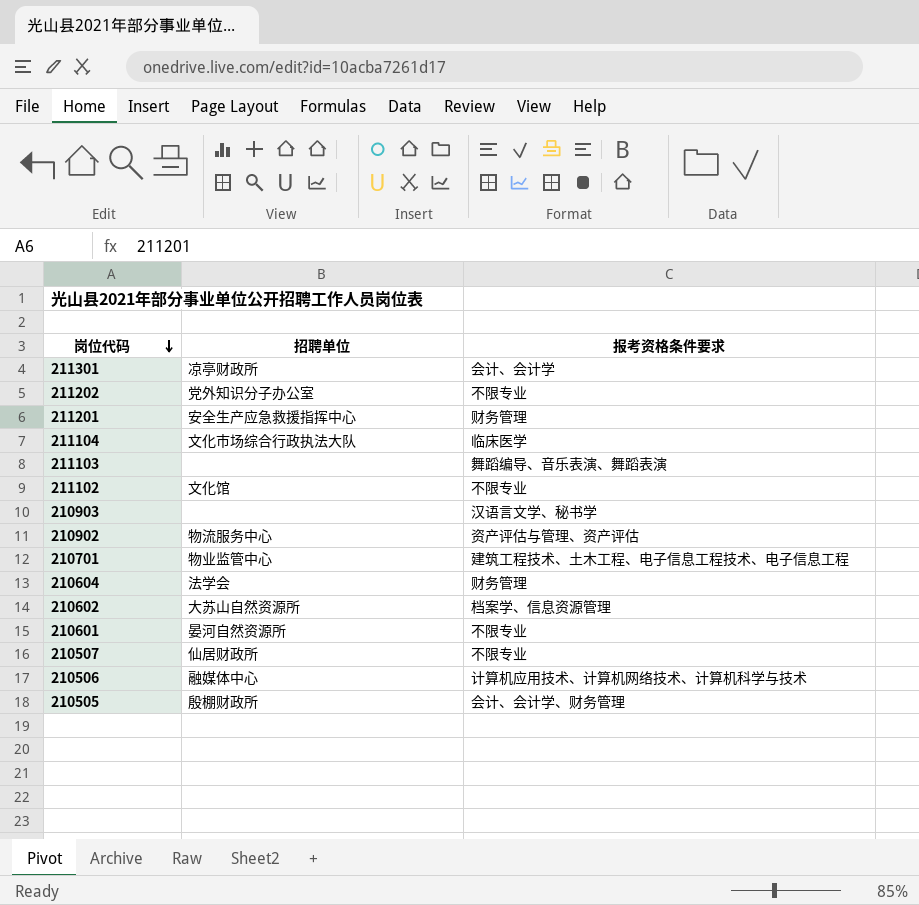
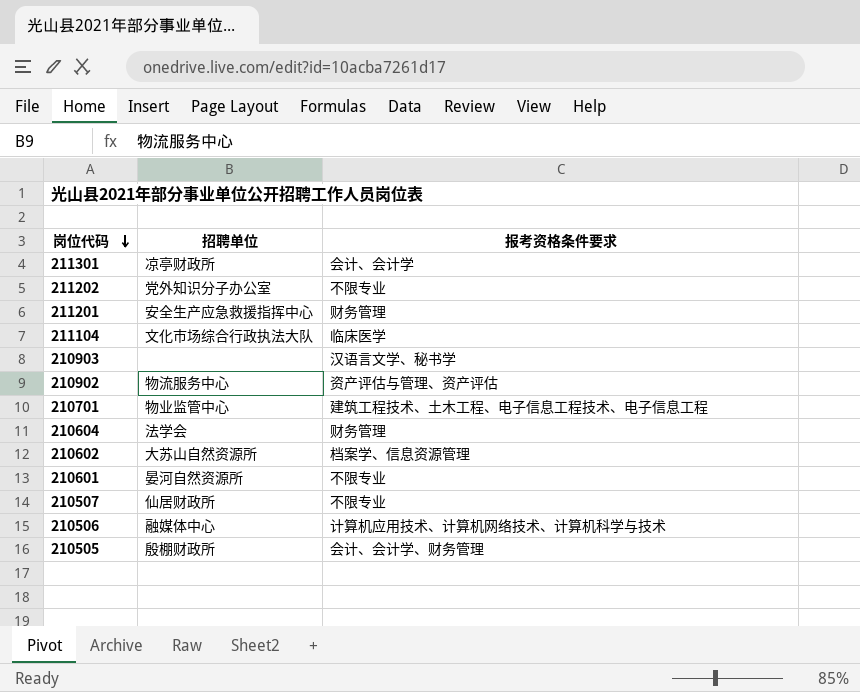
row 211103: none | 舞蹈编导、音乐表演、舞蹈表演 -> none
row 211102: 文化馆 | 不限专业 -> none

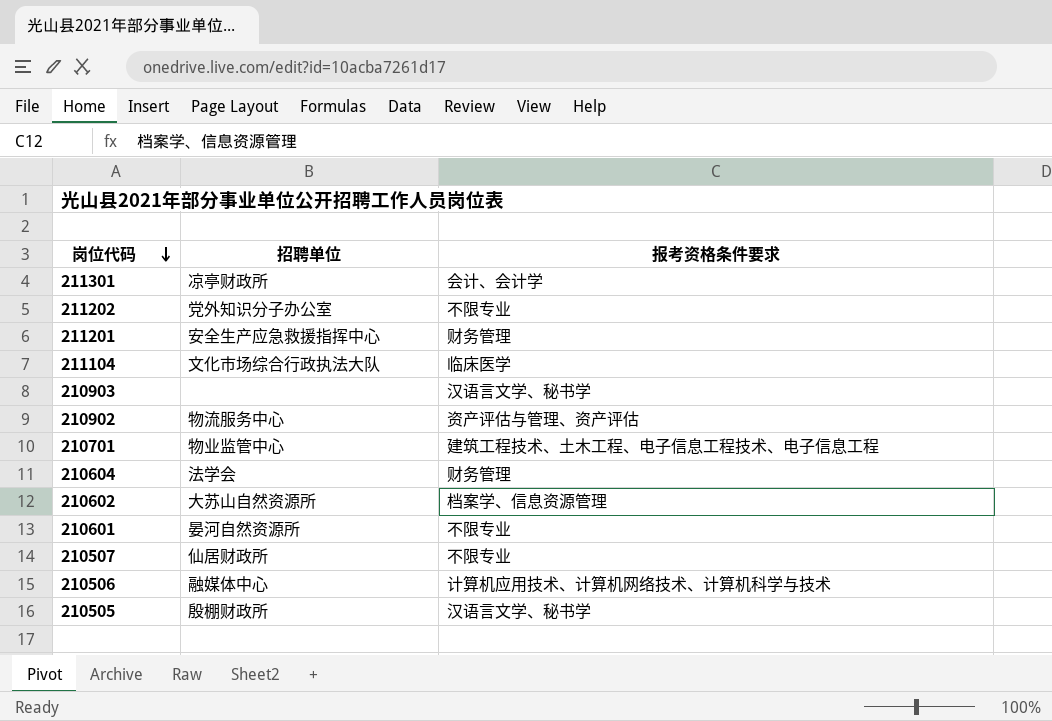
210505 | 报考资格条件要求: 会计、会计学、财务管理 -> 汉语言文学、秘书学

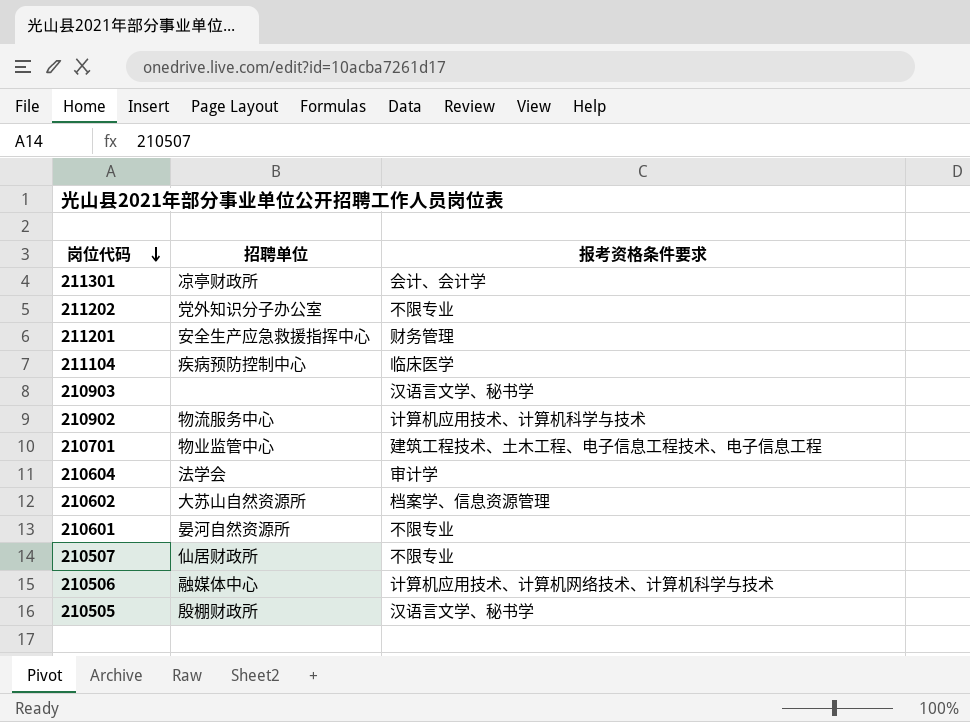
211104 | 招聘单位: 文化市场综合行政执法大队 -> 疾病预防控制中心
210902 | 报考资格条件要求: 资产评估与管理、资产评估 -> 计算机应用技术、计算机科学与技术
210604 | 报考资格条件要求: 财务管理 -> 审计学

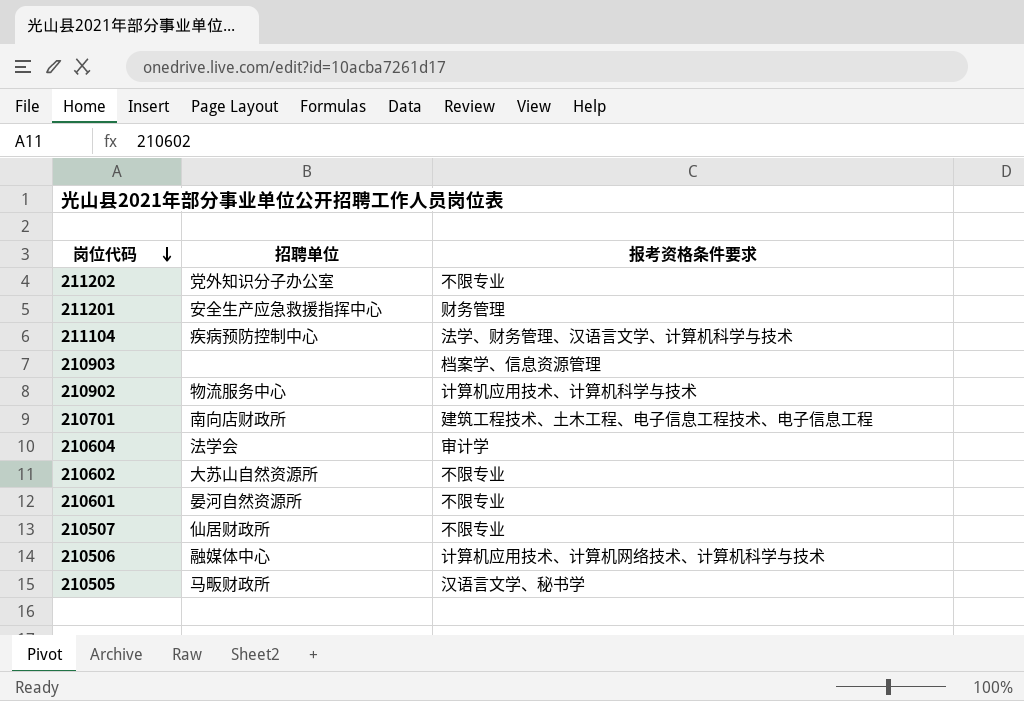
row 211301: 凉亭财政所 | 会计、会计学 -> none
211104 | 报考资格条件要求: 临床医学 -> 法学、财务管理、汉语言文学、计算机科学与技术
210903 | 报考资格条件要求: 汉语言文学、秘书学 -> 档案学、信息资源管理
210701 | 招聘单位: 物业监管中心 -> 南向店财政所
210602 | 报考资格条件要求: 档案学、信息资源管理 -> 不限专业
210505 | 招聘单位: 殷棚财政所 -> 马畈财政所

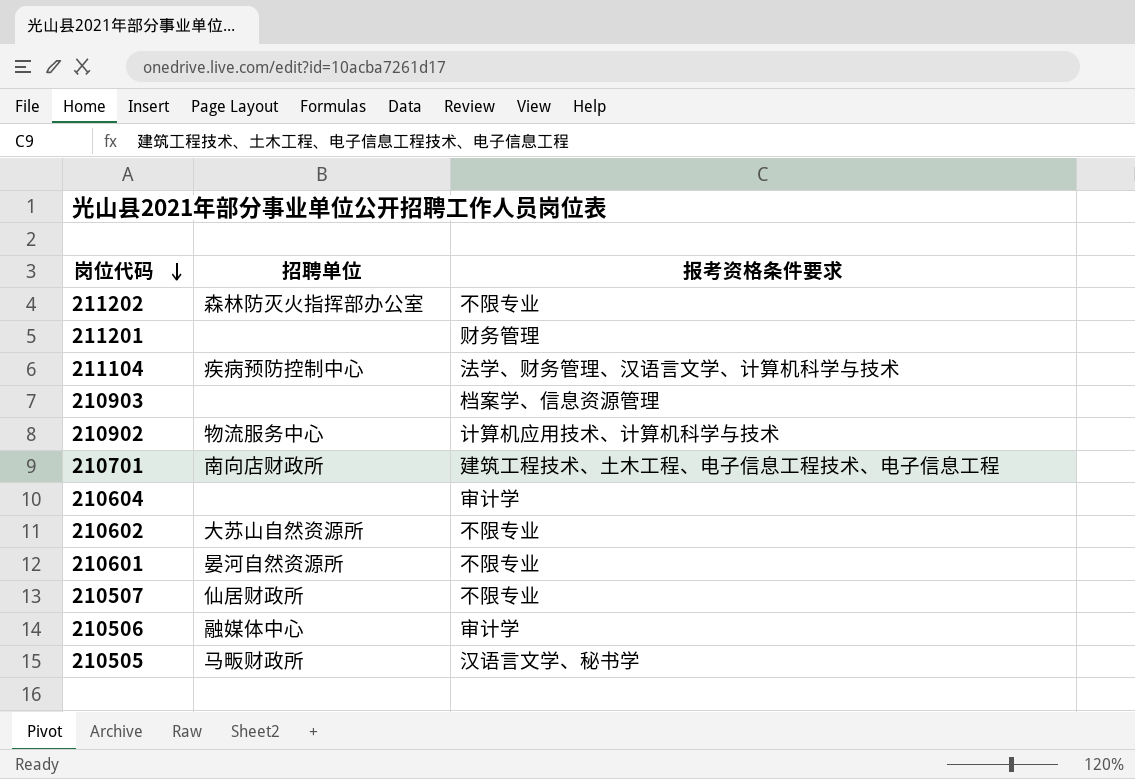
211202 | 招聘单位: 党外知识分子办公室 -> 森林防灭火指挥部办公室
211201 | 招聘单位: 安全生产应急救援指挥中心 -> none
210604 | 招聘单位: 法学会 -> none
210506 | 报考资格条件要求: 计算机应用技术、计算机网络技术、计算机科学与技术 -> 审计学

